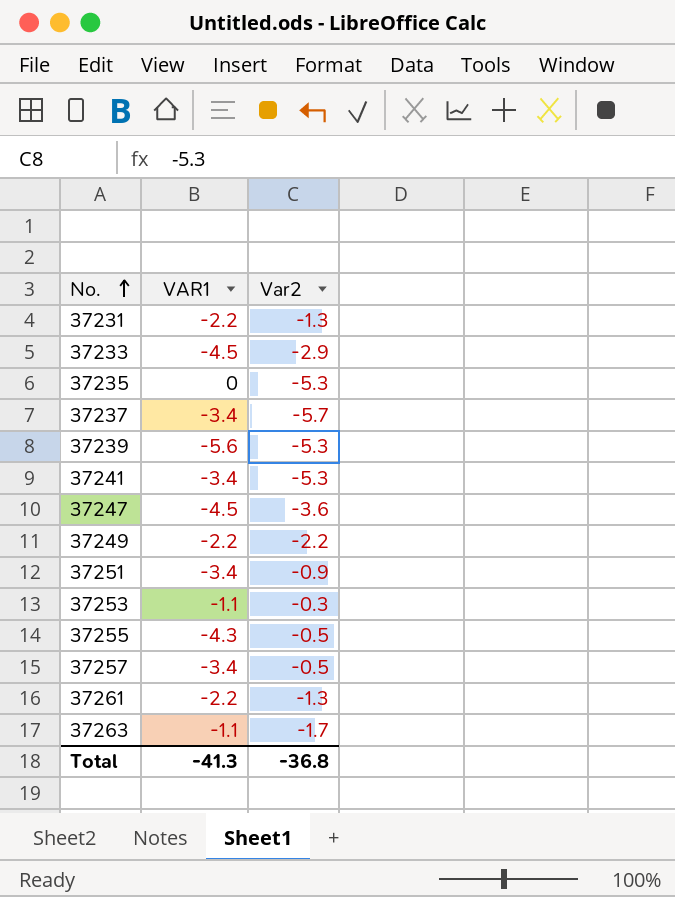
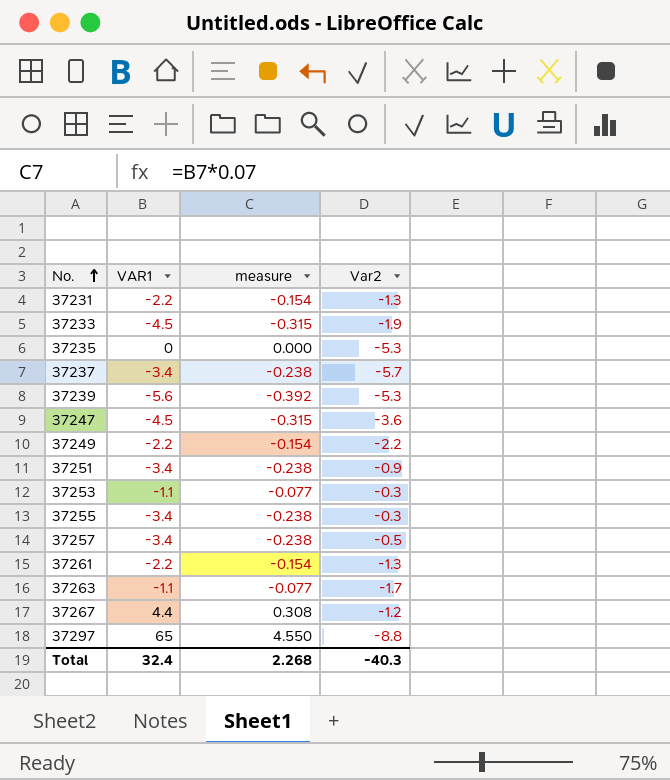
column measure | formula: none -> [VAR1] * 0.07
row 37241: -3.4 | -5.3 -> none
37233 | Var2: -2.9 -> -1.9
37255 | VAR1: -4.3 -> -3.4
37255 | Var2: -0.5 -> -0.3
row 37267: none -> 4.4 | 0.308 | -1.2
row 37297: none -> 65 | 4.550 | -8.8
Total | VAR1: -41.3 -> 32.4
Total | Var2: -36.8 -> -40.3

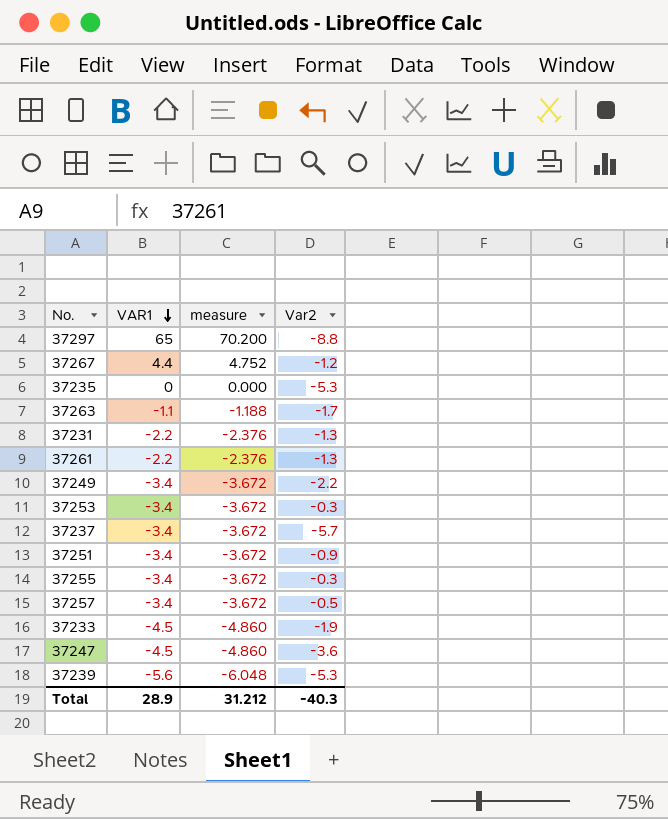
row order: No. ascending -> VAR1 descending
column measure | formula: [VAR1] * 0.07 -> [VAR1] * 1.08
37249 | VAR1: -2.2 -> -3.4
37253 | VAR1: -1.1 -> -3.4
Total | VAR1: 32.4 -> 28.9
Total | measure: 2.268 -> 31.212

